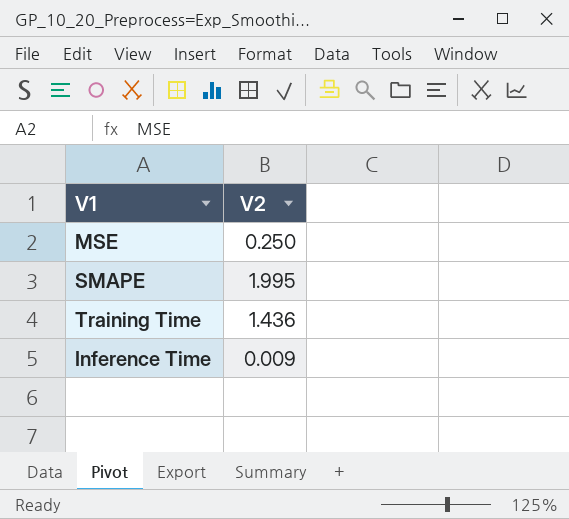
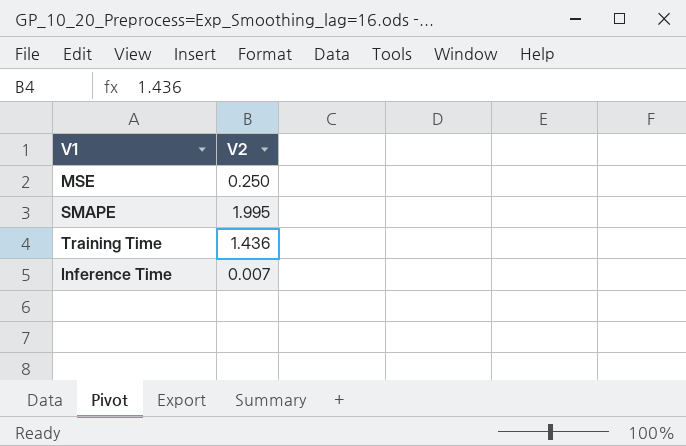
Inference Time | V2: 0.009 -> 0.007

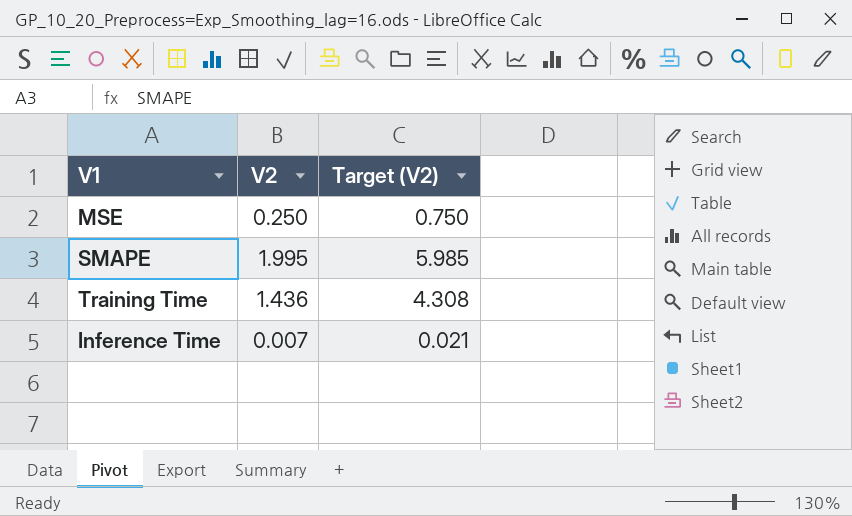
column Target (V2) | formula: none -> [V2] * 3

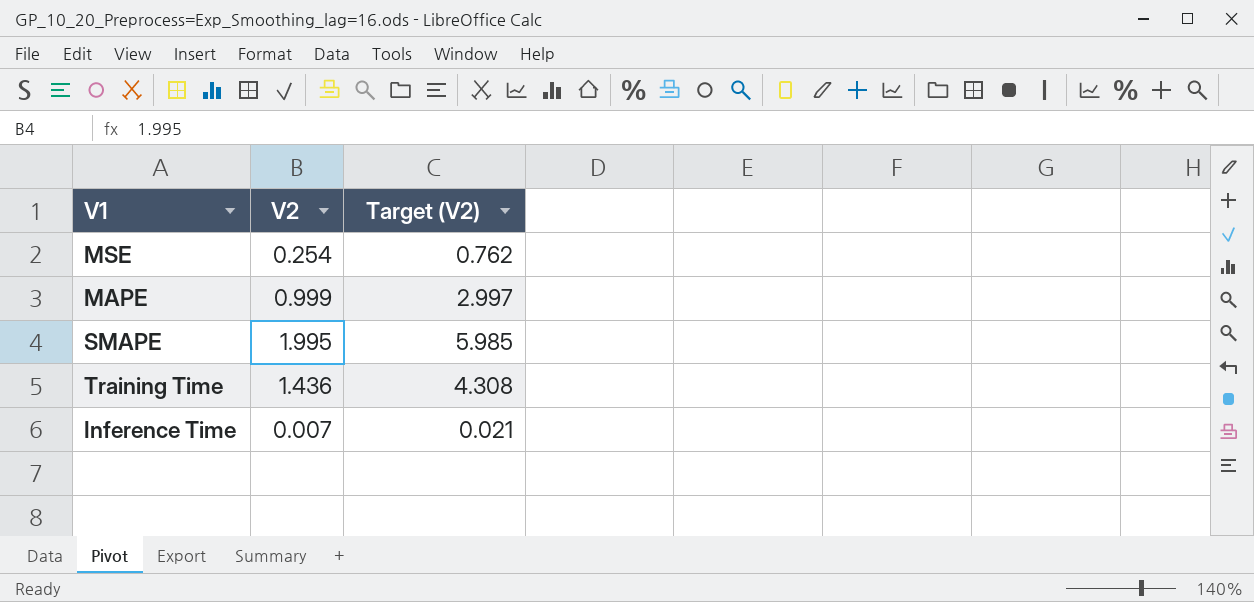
MSE | V2: 0.250 -> 0.254
MSE | Target (V2): 0.750 -> 0.762
row MAPE: none -> 0.999 | 2.997

